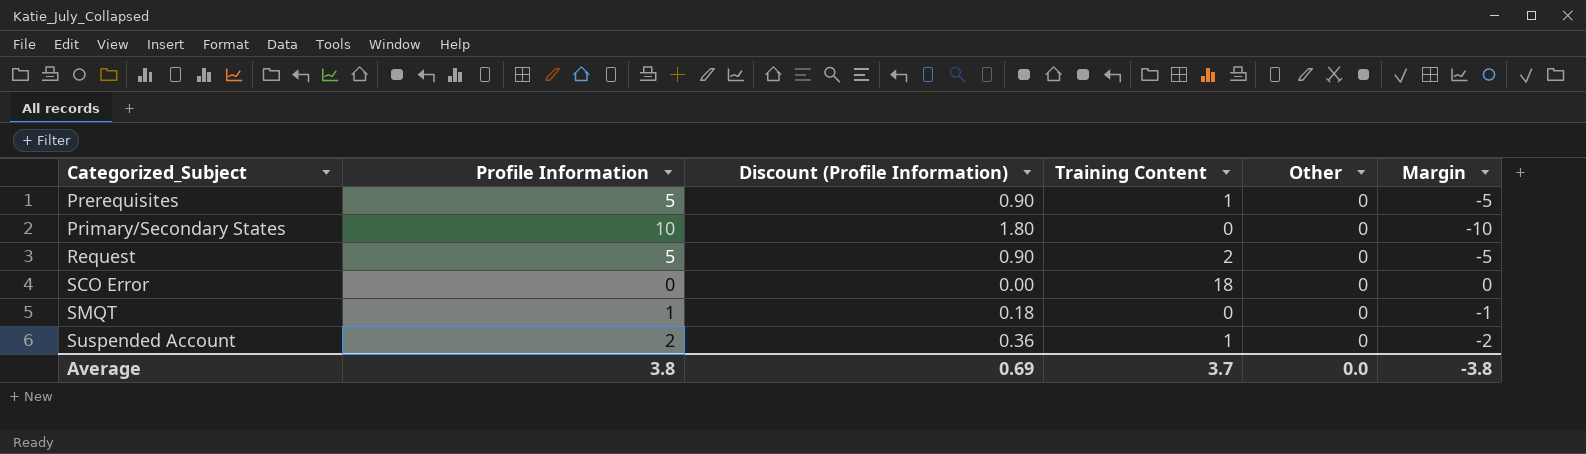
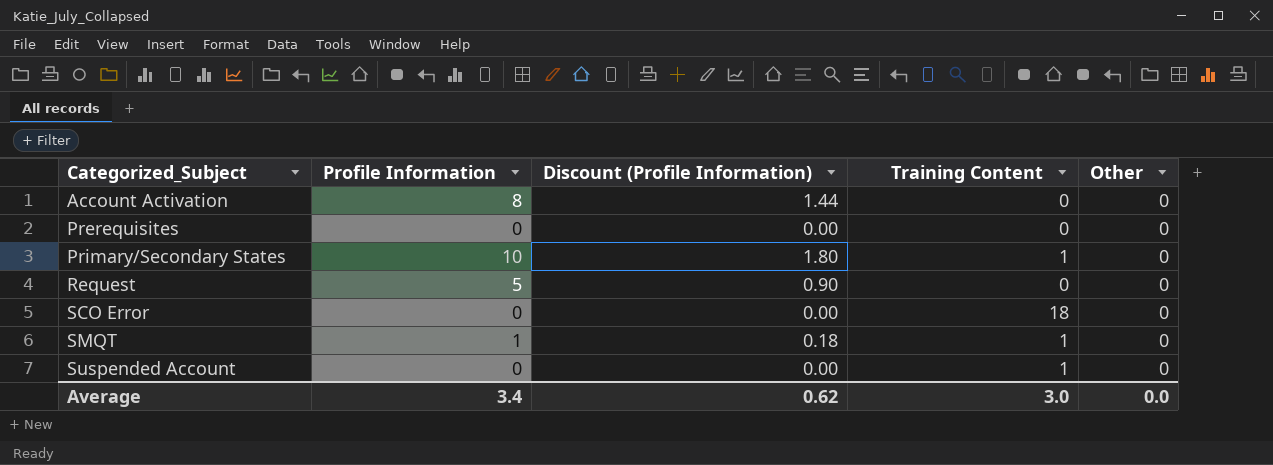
column Margin | formula: [Other] - [Profile Information] -> none
row Account Activation: none -> 8 | 1.44 | 0 | 0
Prerequisites | Profile Information: 5 -> 0
Prerequisites | Discount (Profile Information): 0.90 -> 0.00
Prerequisites | Training Content: 1 -> 0
Primary/Secondary States | Training Content: 0 -> 1
Request | Training Content: 2 -> 0
SMQT | Training Content: 0 -> 1
Suspended Account | Profile Information: 2 -> 0
Suspended Account | Discount (Profile Information): 0.36 -> 0.00
Average | Profile Information: 3.8 -> 3.4
Average | Discount (Profile Information): 0.69 -> 0.62
Average | Training Content: 3.7 -> 3.0

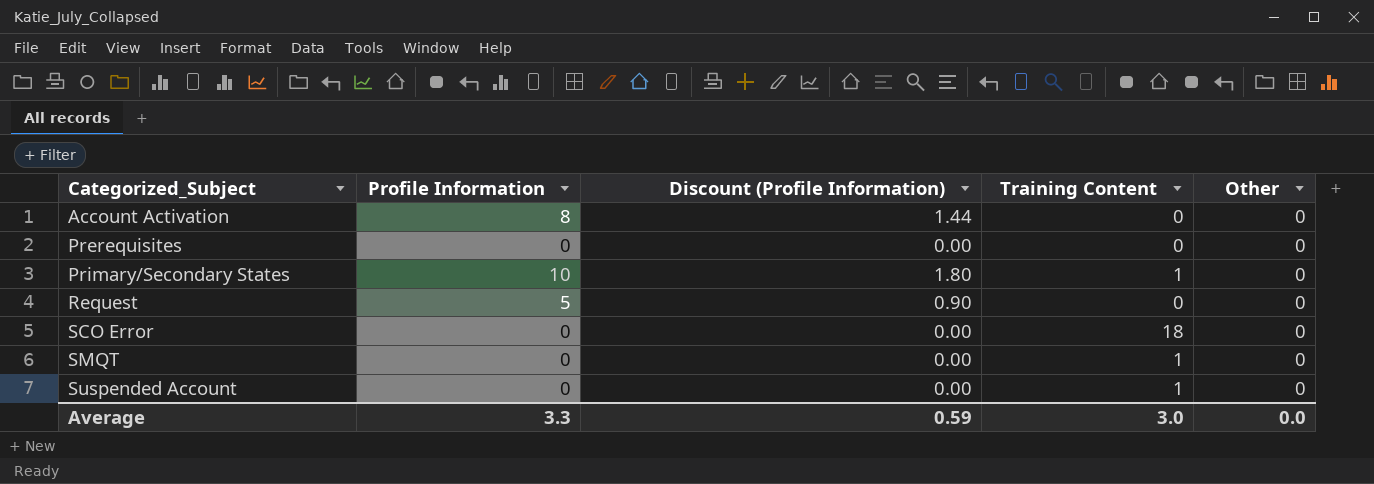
SMQT | Profile Information: 1 -> 0
SMQT | Discount (Profile Information): 0.18 -> 0.00
Average | Profile Information: 3.4 -> 3.3
Average | Discount (Profile Information): 0.62 -> 0.59

